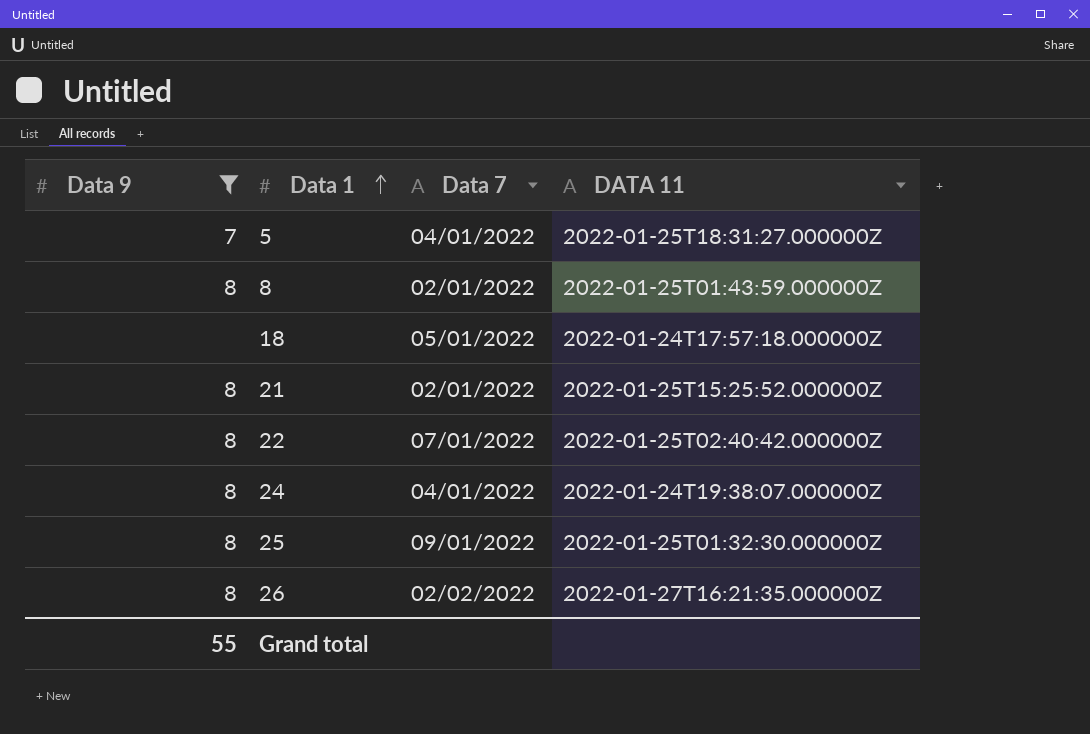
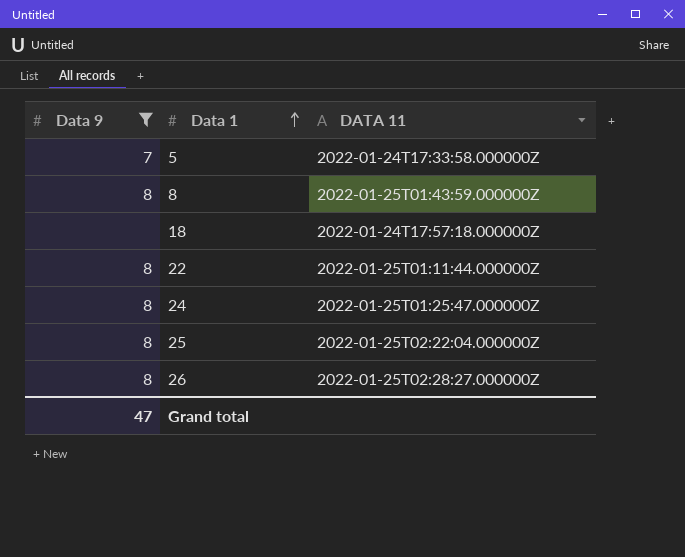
column Data 7 | position: 3 -> none
row 21: 8 | 02/01/2022 | 2022-01-25T15:25:52.000000Z -> none
5 | DATA 11: 2022-01-25T18:31:27.000000Z -> 2022-01-24T17:33:58.000000Z
22 | DATA 11: 2022-01-25T02:40:42.000000Z -> 2022-01-25T01:11:44.000000Z
24 | DATA 11: 2022-01-24T19:38:07.000000Z -> 2022-01-25T01:25:47.000000Z
25 | DATA 11: 2022-01-25T01:32:30.000000Z -> 2022-01-25T02:22:04.000000Z
26 | DATA 11: 2022-01-27T16:21:35.000000Z -> 2022-01-25T02:28:27.000000Z
Grand total | Data 9: 55 -> 47

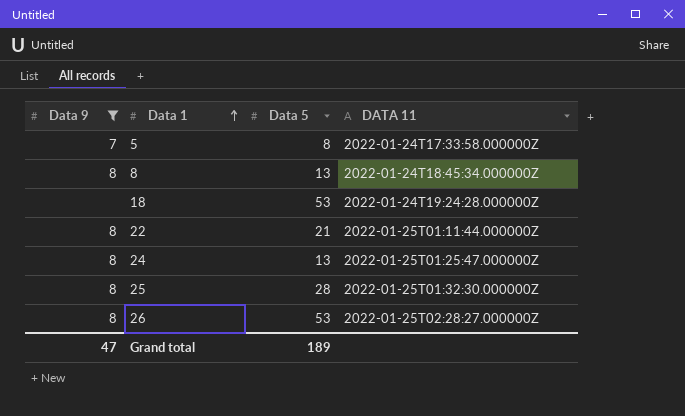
column Data 5 | position: none -> 3
8 | DATA 11: 2022-01-25T01:43:59.000000Z -> 2022-01-24T18:45:34.000000Z
18 | DATA 11: 2022-01-24T17:57:18.000000Z -> 2022-01-24T19:24:28.000000Z
25 | DATA 11: 2022-01-25T02:22:04.000000Z -> 2022-01-25T01:32:30.000000Z

